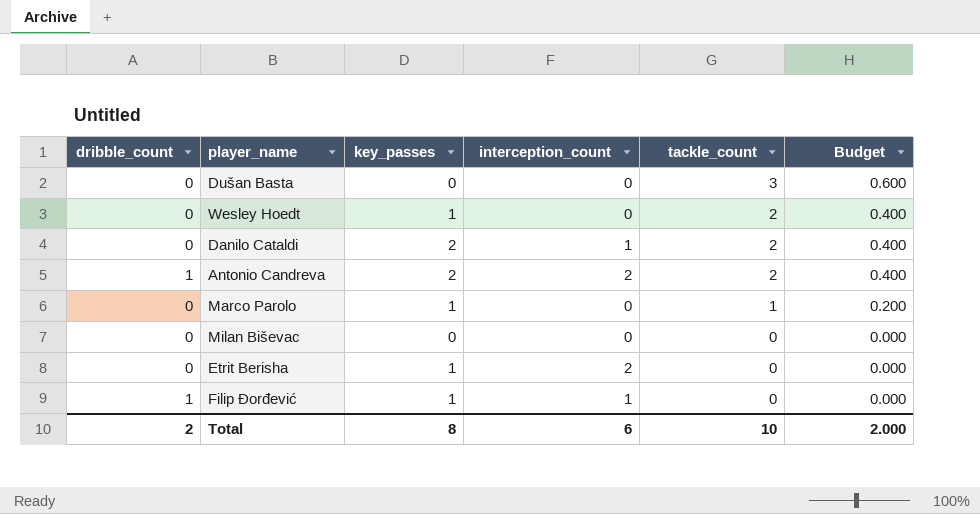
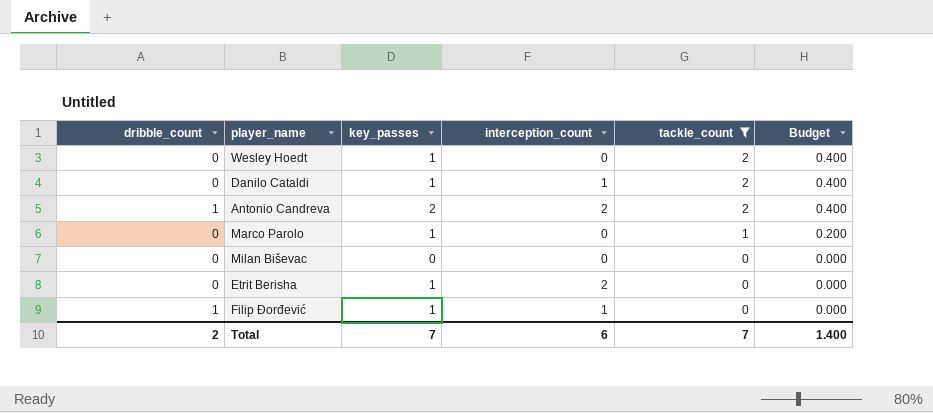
filter: none -> tackle_count != 3
Danilo Cataldi | key_passes: 2 -> 1
Total | key_passes: 8 -> 7
Total | tackle_count: 10 -> 7
Total | Budget: 2.000 -> 1.400

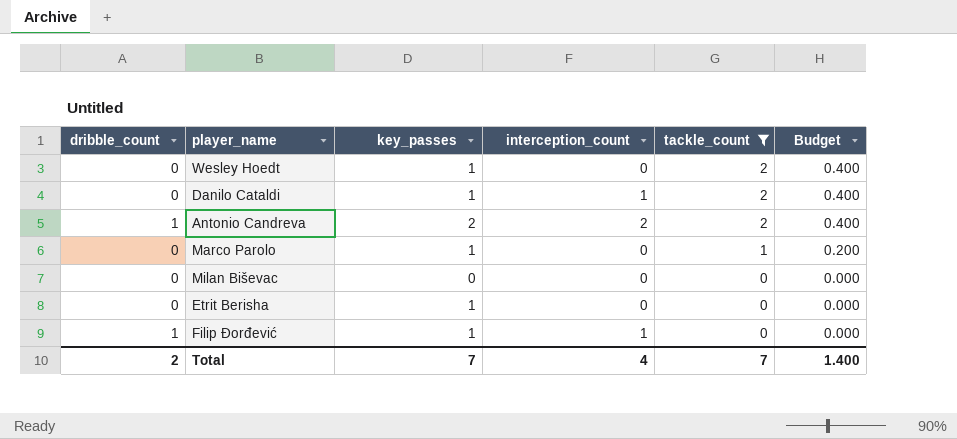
Etrit Berisha | interception_count: 2 -> 0
Total | interception_count: 6 -> 4

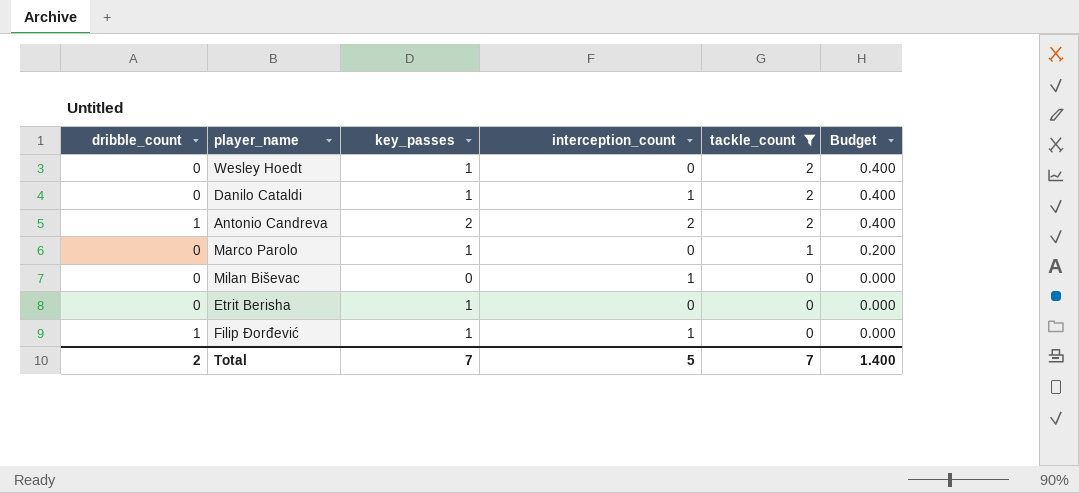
Milan Biševac | interception_count: 0 -> 1
Total | interception_count: 4 -> 5

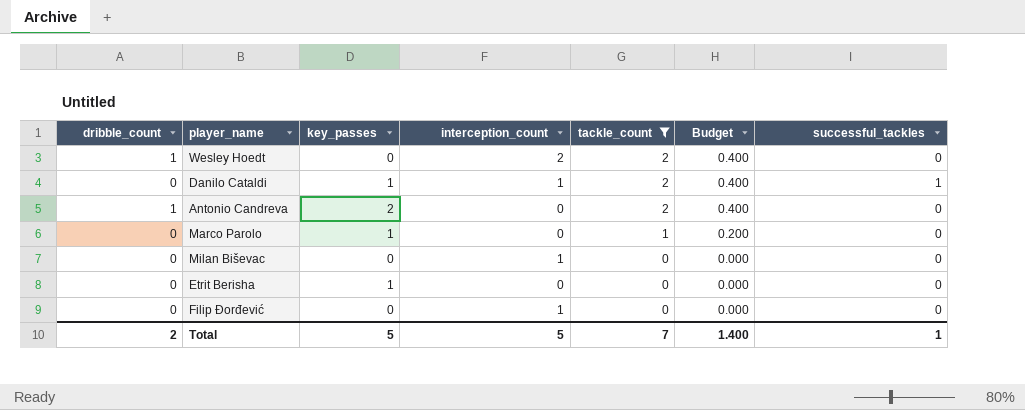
column successful_tackles | position: none -> 7
Wesley Hoedt | dribble_count: 0 -> 1
Wesley Hoedt | key_passes: 1 -> 0
Wesley Hoedt | interception_count: 0 -> 2
Antonio Candreva | interception_count: 2 -> 0
Filip Đorđević | dribble_count: 1 -> 0
Filip Đorđević | key_passes: 1 -> 0
Total | key_passes: 7 -> 5

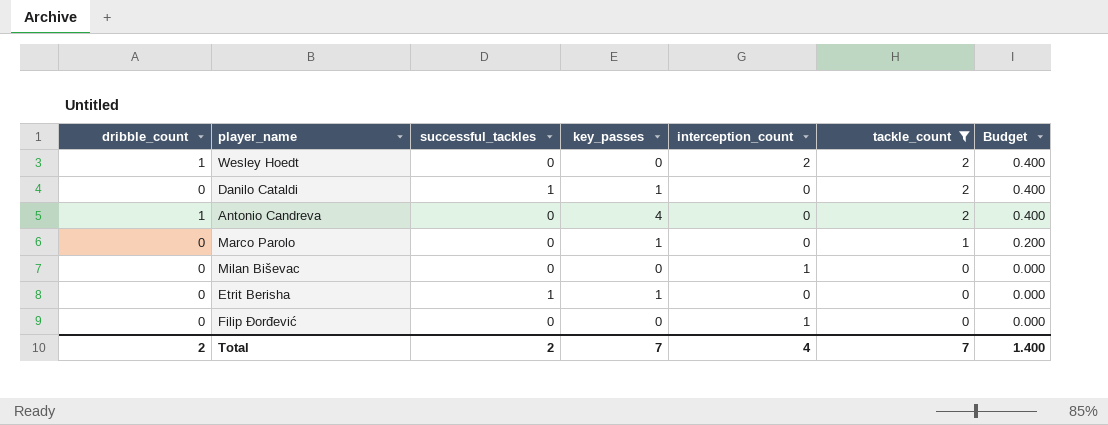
column successful_tackles | position: 7 -> 3
Danilo Cataldi | interception_count: 1 -> 0
Antonio Candreva | key_passes: 2 -> 4
Etrit Berisha | successful_tackles: 0 -> 1
Total | successful_tackles: 1 -> 2
Total | key_passes: 5 -> 7
Total | interception_count: 5 -> 4

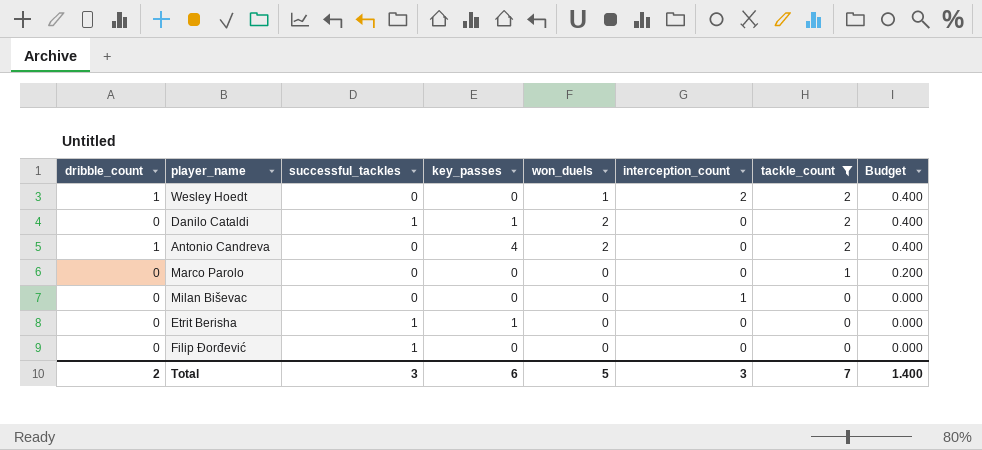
column won_duels | position: none -> 5
Marco Parolo | key_passes: 1 -> 0
Filip Đorđević | successful_tackles: 0 -> 1
Filip Đorđević | interception_count: 1 -> 0
Total | successful_tackles: 2 -> 3
Total | key_passes: 7 -> 6
Total | interception_count: 4 -> 3

